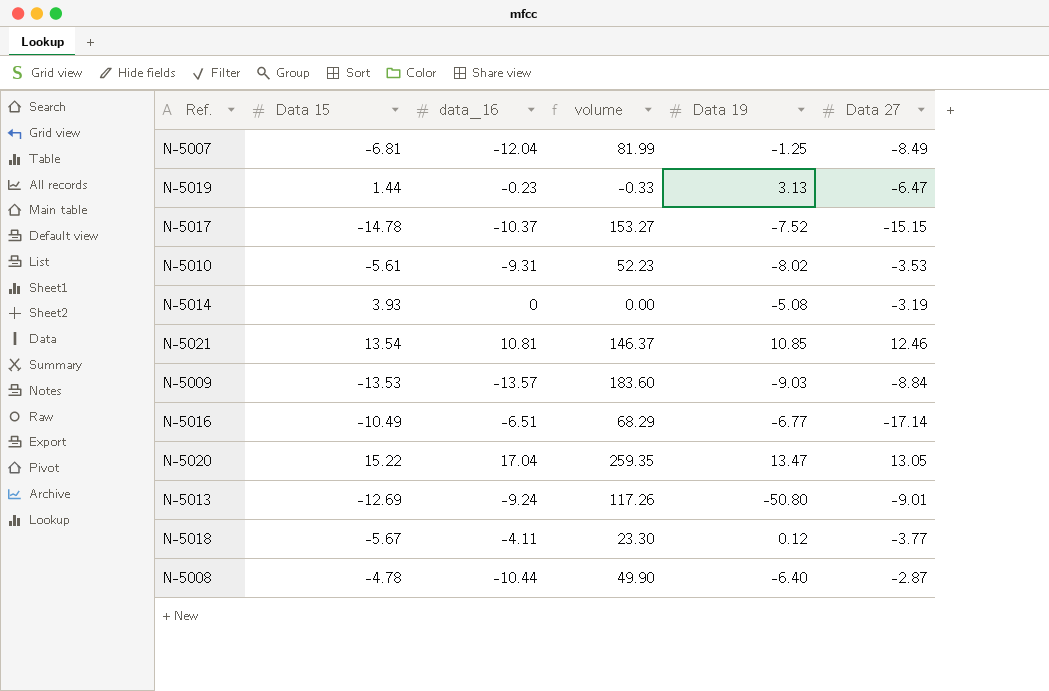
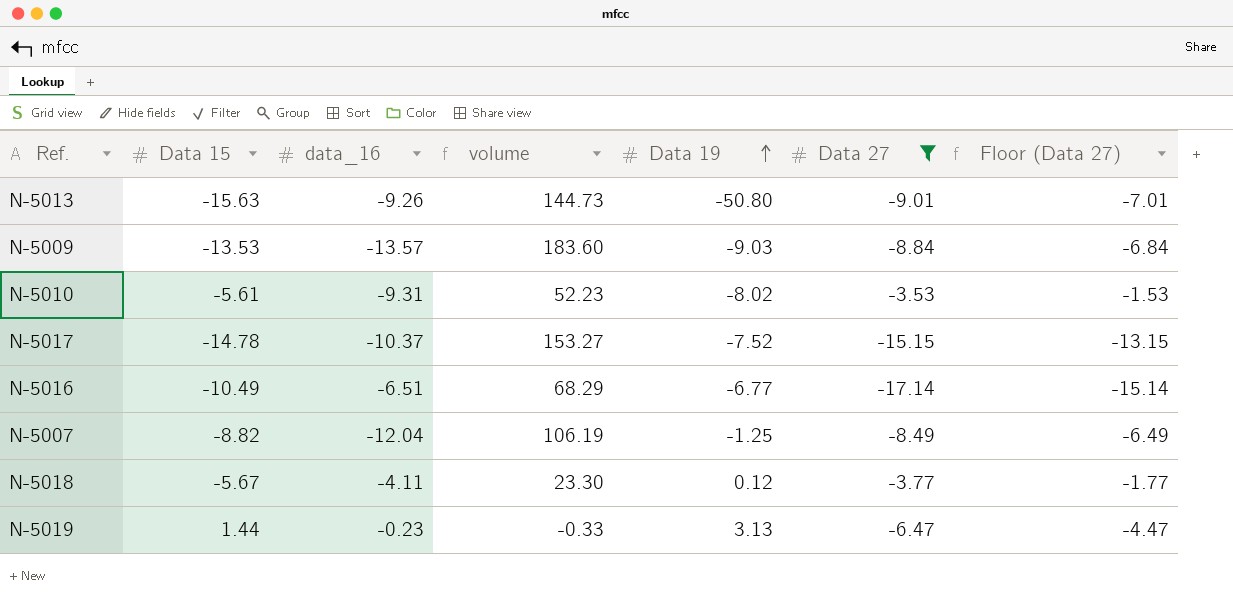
filter: none -> Data 27 <= -3.53
row order: none -> Data 19 ascending
column Floor (Data 27) | formula: none -> [Data 27] + 2
N-5013 | Data 15: -12.69 -> -15.63
N-5013 | data_16: -9.24 -> -9.26
N-5013 | volume: 117.26 -> 144.73
N-5007 | Data 15: -6.81 -> -8.82
N-5007 | volume: 81.99 -> 106.19

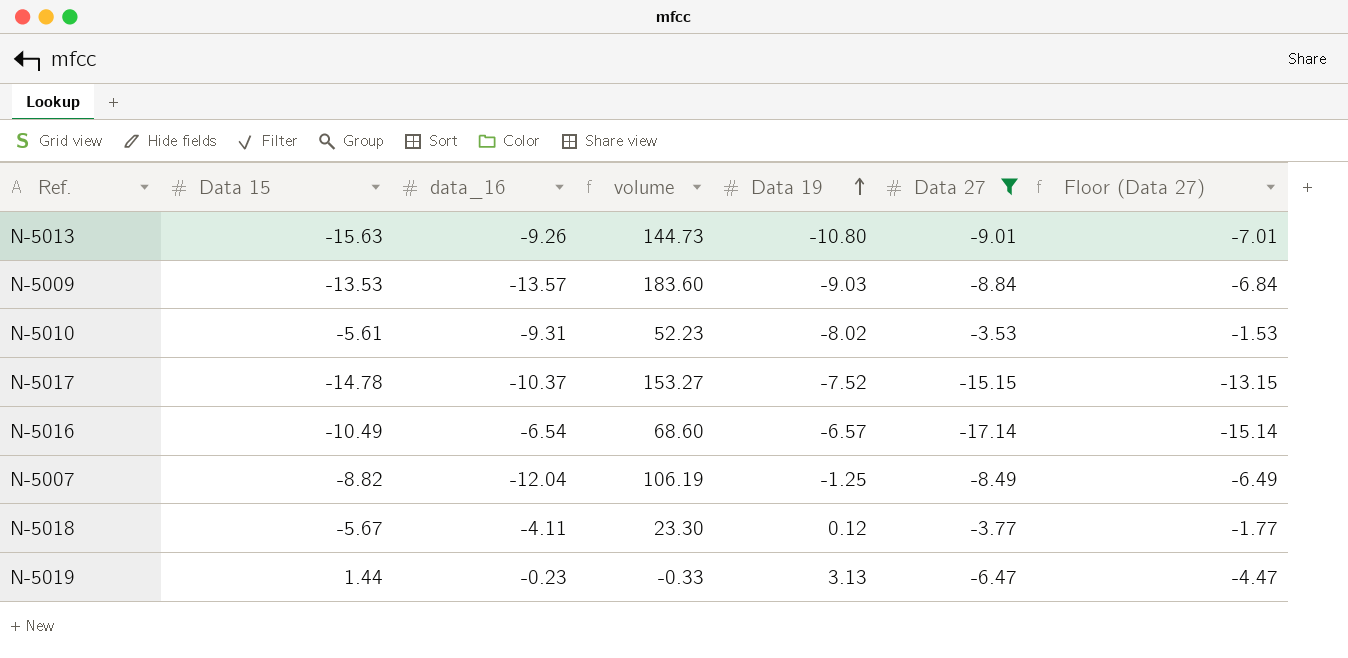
N-5013 | Data 19: -50.80 -> -10.80
N-5016 | data_16: -6.51 -> -6.54
N-5016 | volume: 68.29 -> 68.60
N-5016 | Data 19: -6.77 -> -6.57

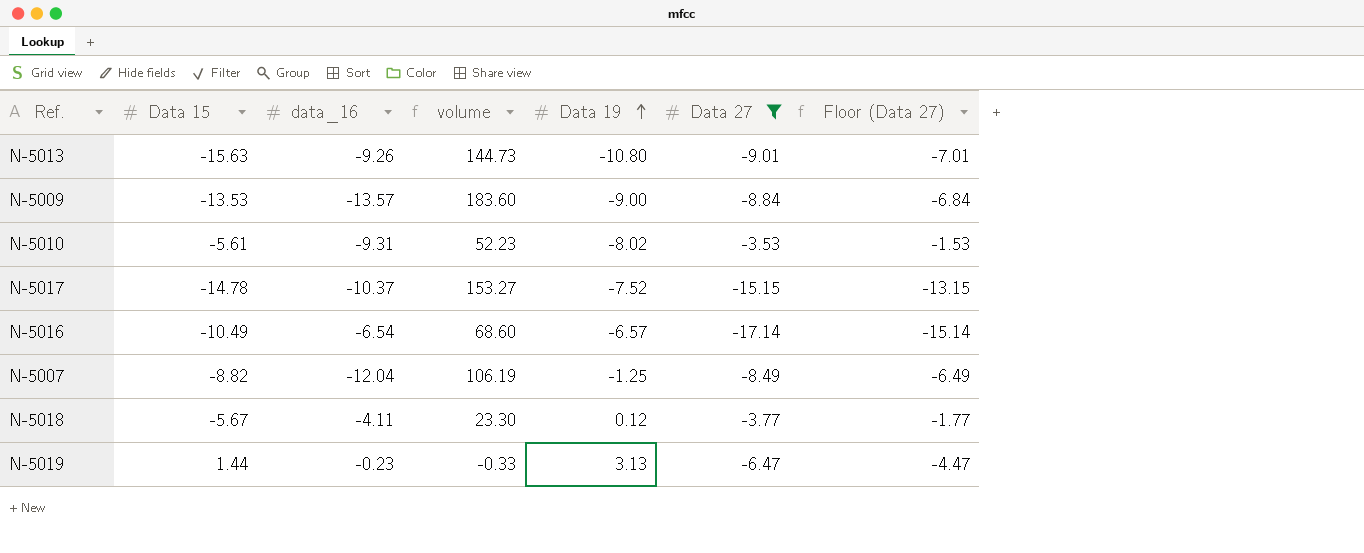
N-5009 | Data 19: -9.03 -> -9.00

